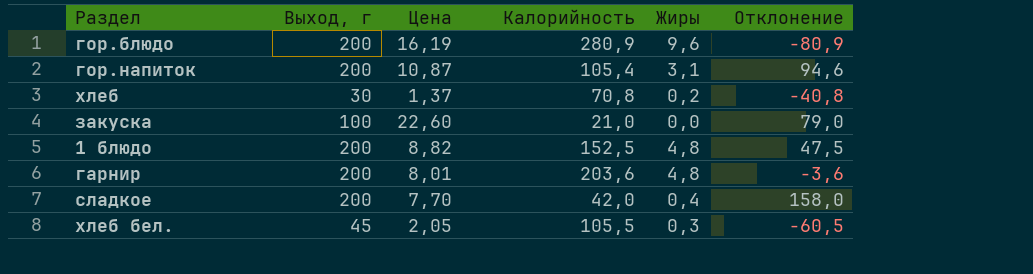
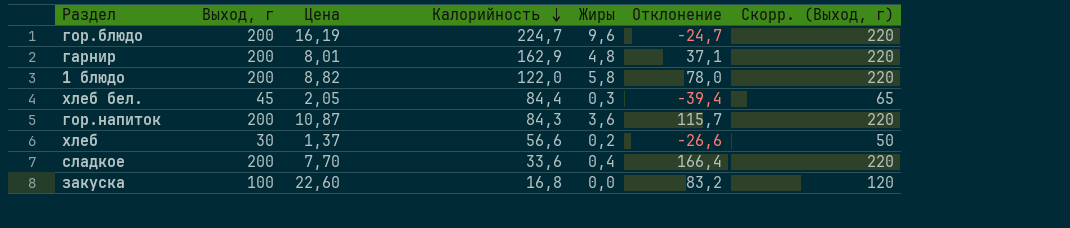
row order: none -> Калорийность descending
column Скорр. (Выход, г) | formula: none -> [Выход, г] + 20
гор.блюдо | Калорийность: 280,9 -> 224,7
гор.блюдо | Отклонение: -80,9 -> -24,7
гарнир | Калорийность: 203,6 -> 162,9
гарнир | Отклонение: -3,6 -> 37,1
1 блюдо | Калорийность: 152,5 -> 122,0
1 блюдо | Жиры: 4,8 -> 5,8
1 блюдо | Отклонение: 47,5 -> 78,0
хлеб бел. | Калорийность: 105,5 -> 84,4
хлеб бел. | Отклонение: -60,5 -> -39,4
гор.напиток | Калорийность: 105,4 -> 84,3
гор.напиток | Жиры: 3,1 -> 3,6
гор.напиток | Отклонение: 94,6 -> 115,7
хлеб | Калорийность: 70,8 -> 56,6
хлеб | Отклонение: -40,8 -> -26,6
сладкое | Калорийность: 42,0 -> 33,6
сладкое | Отклонение: 158,0 -> 166,4
закуска | Калорийность: 21,0 -> 16,8
закуска | Отклонение: 79,0 -> 83,2

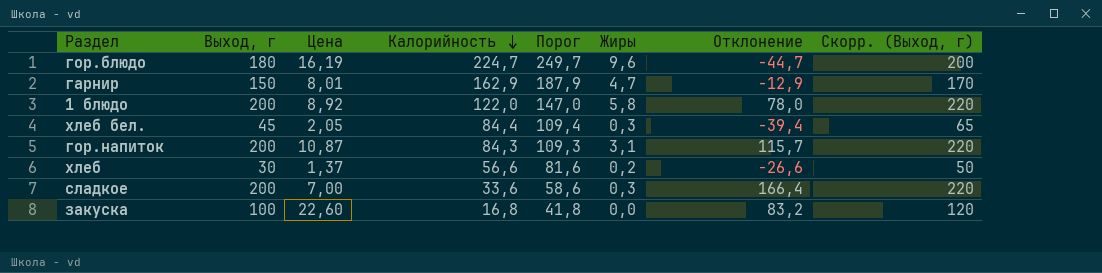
column Порог | formula: none -> [Калорийность] + 25
гор.блюдо | Выход, г: 200 -> 180
гор.блюдо | Отклонение: -24,7 -> -44,7
гор.блюдо | Скорр. (Выход, г): 220 -> 200
гарнир | Выход, г: 200 -> 150
гарнир | Жиры: 4,8 -> 4,7
гарнир | Отклонение: 37,1 -> -12,9
гарнир | Скорр. (Выход, г): 220 -> 170
1 блюдо | Цена: 8,82 -> 8,92
гор.напиток | Жиры: 3,6 -> 3,1
сладкое | Цена: 7,70 -> 7,00
сладкое | Жиры: 0,4 -> 0,3

